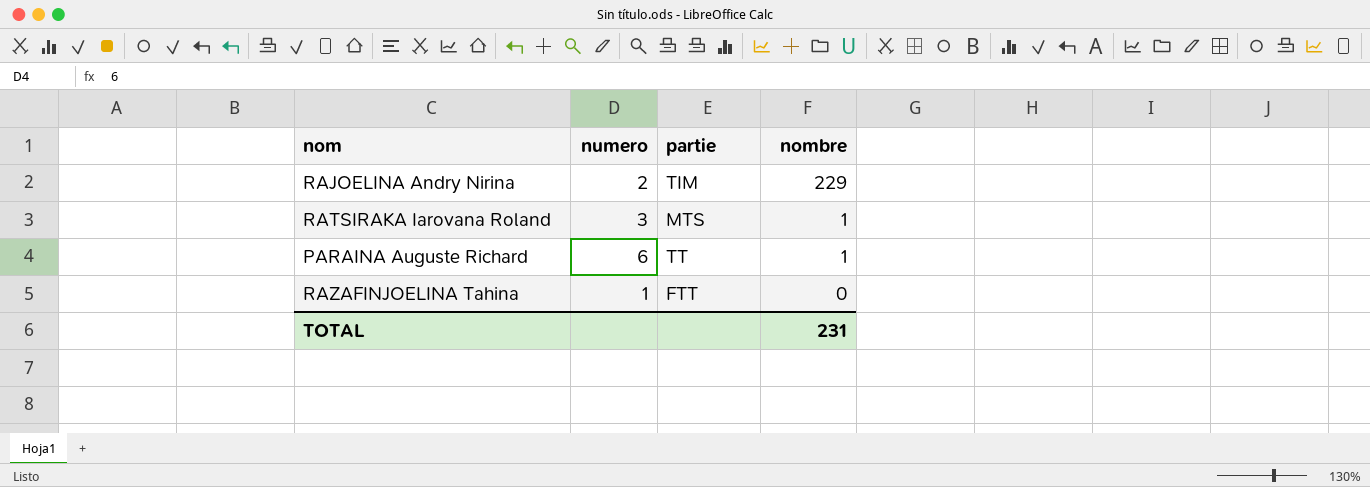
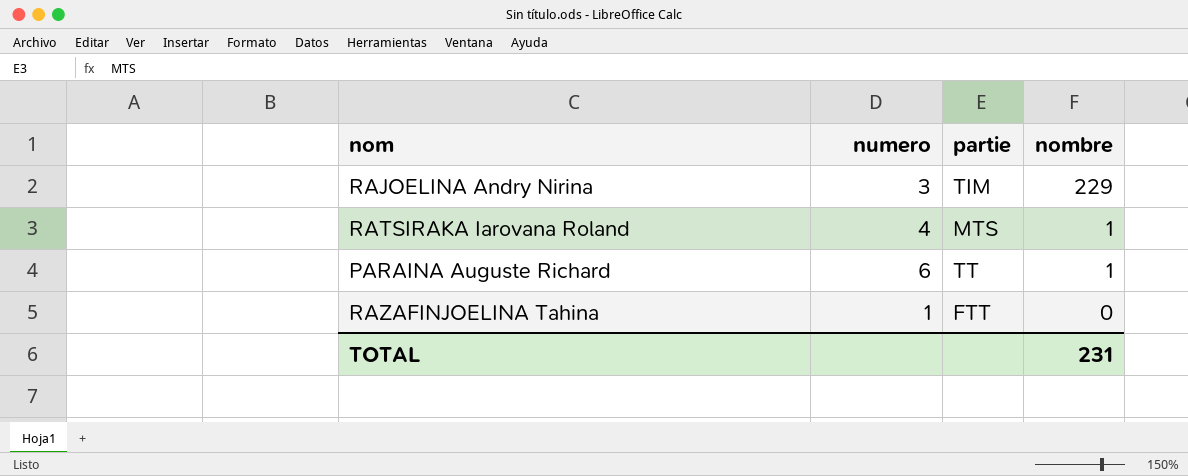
RAJOELINA Andry Nirina | numero: 2 -> 3
RATSIRAKA Iarovana Roland | numero: 3 -> 4

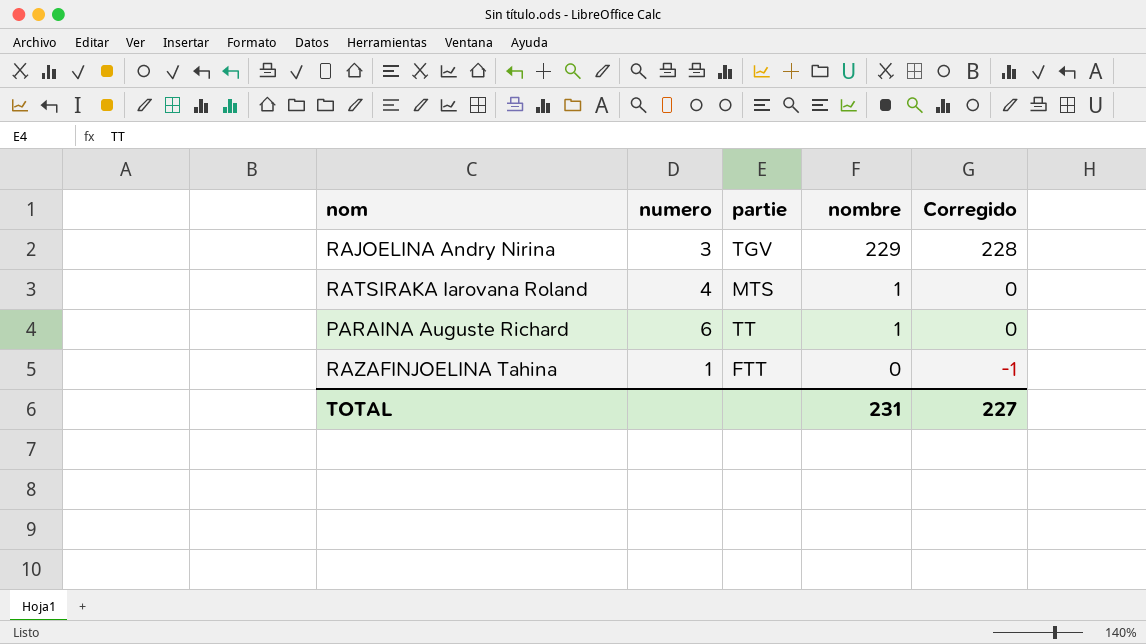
column Corregido | formula: none -> [nombre] - 1
RAJOELINA Andry Nirina | partie: TIM -> TGV

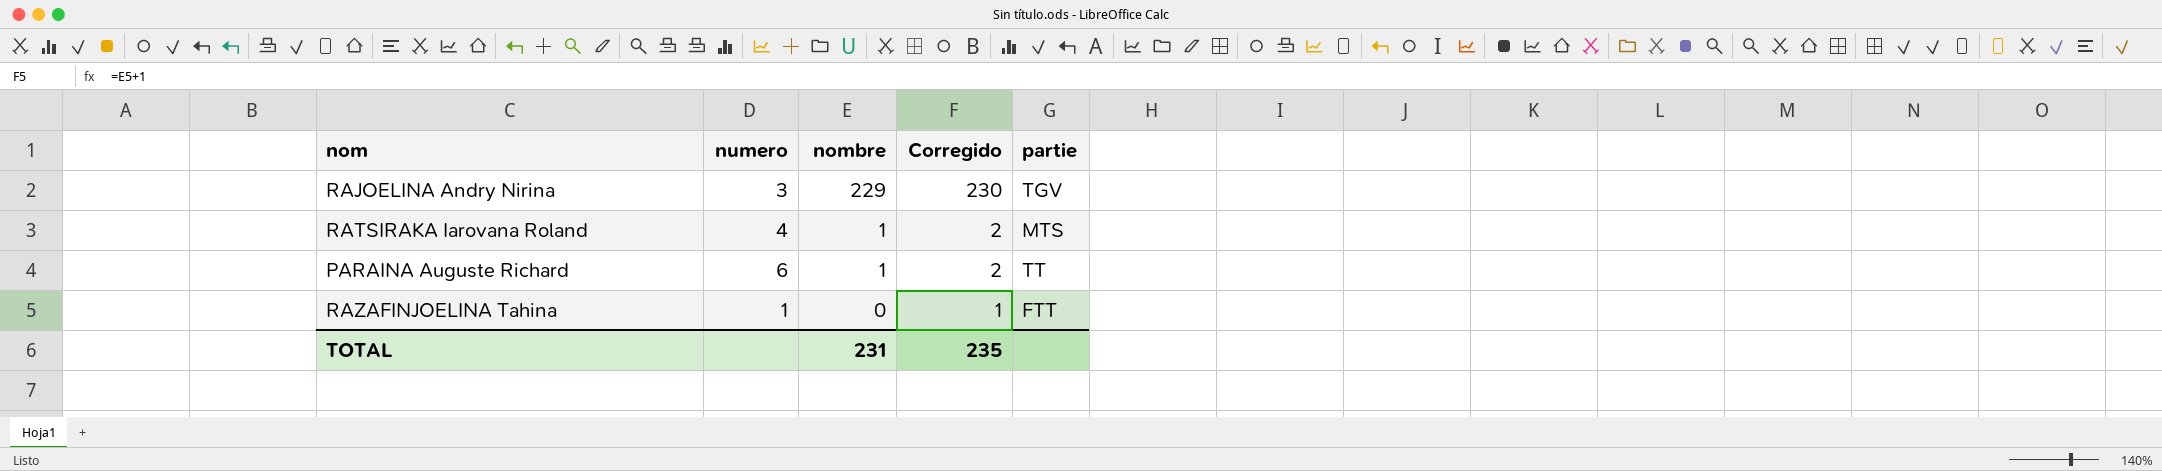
column Corregido | formula: [nombre] - 1 -> [nombre] + 1
column partie | position: 3 -> 5
TOTAL | Corregido: 227 -> 235

